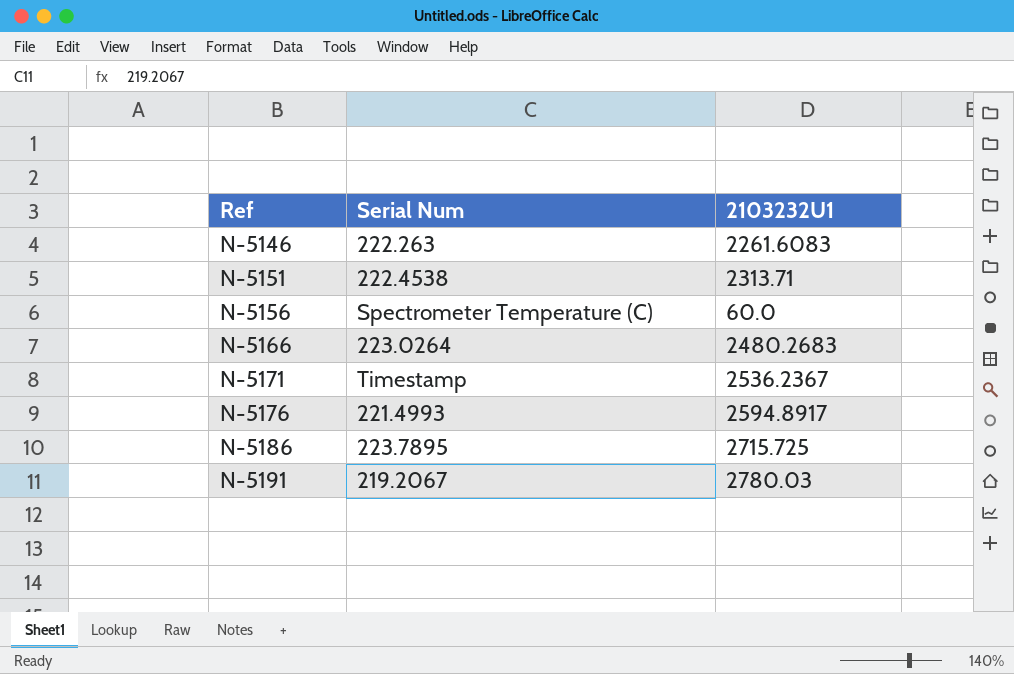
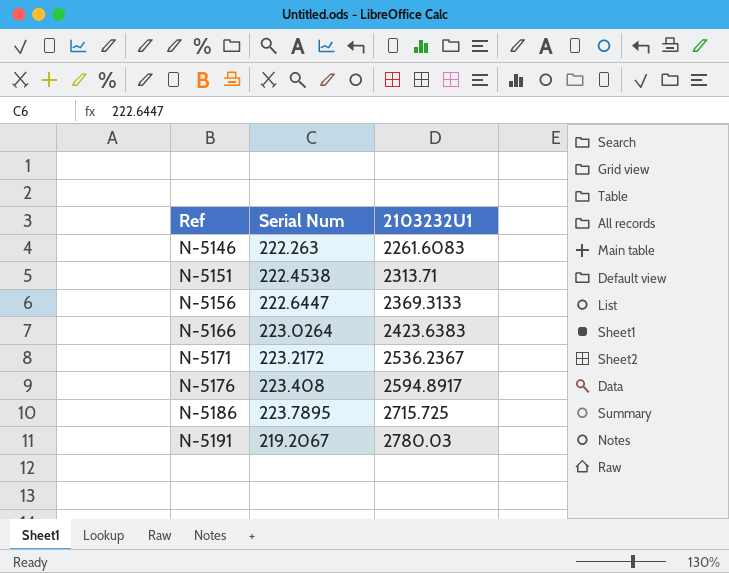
N-5156 | Serial Num: Spectrometer Temperature (C) -> 222.6447
N-5156 | 2103232U1: 60.0 -> 2369.3133
N-5166 | 2103232U1: 2480.2683 -> 2423.6383
N-5171 | Serial Num: Timestamp -> 223.2172
N-5176 | Serial Num: 221.4993 -> 223.408

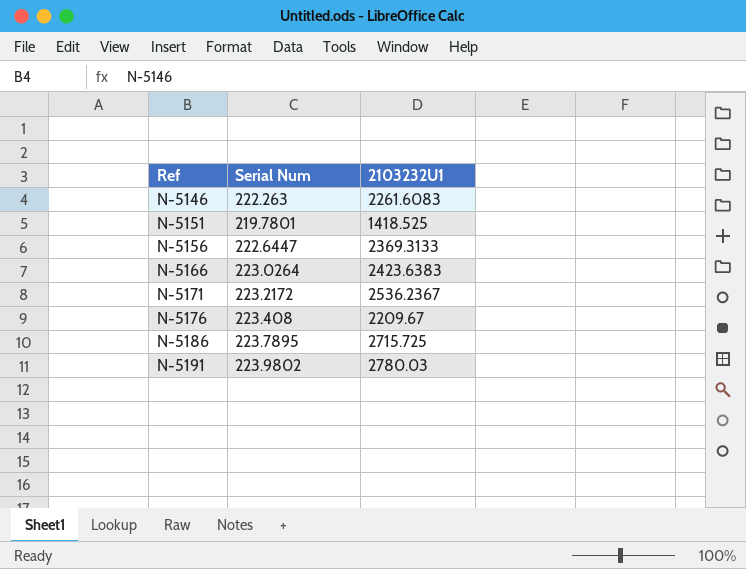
N-5151 | Serial Num: 222.4538 -> 219.7801
N-5151 | 2103232U1: 2313.71 -> 1418.525
N-5176 | 2103232U1: 2594.8917 -> 2209.67
N-5191 | Serial Num: 219.2067 -> 223.9802

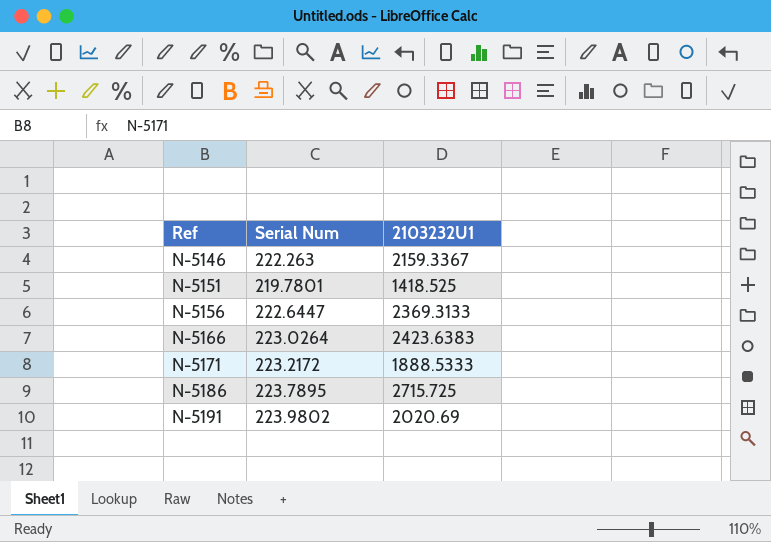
row N-5176: 223.408 | 2209.67 -> none
N-5146 | 2103232U1: 2261.6083 -> 2159.3367
N-5171 | 2103232U1: 2536.2367 -> 1888.5333
N-5191 | 2103232U1: 2780.03 -> 2020.69

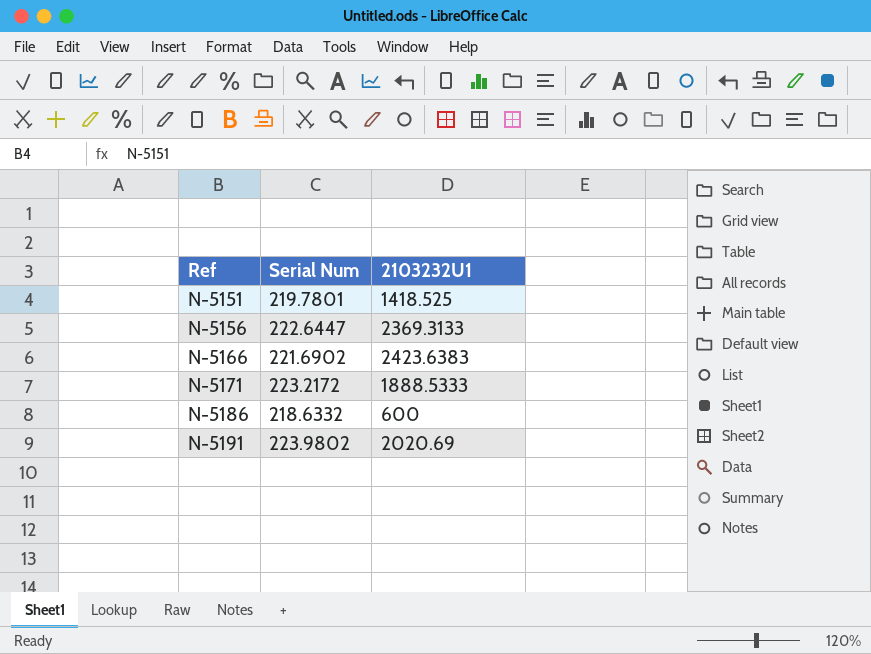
row N-5146: 222.263 | 2159.3367 -> none
N-5166 | Serial Num: 223.0264 -> 221.6902
N-5186 | Serial Num: 223.7895 -> 218.6332
N-5186 | 2103232U1: 2715.725 -> 600

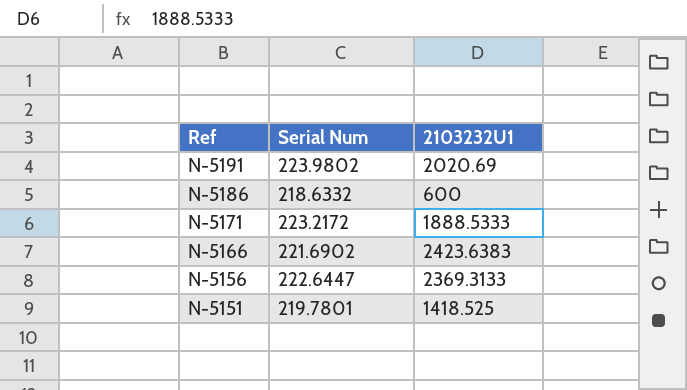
row order: Ref ascending -> Ref descending

